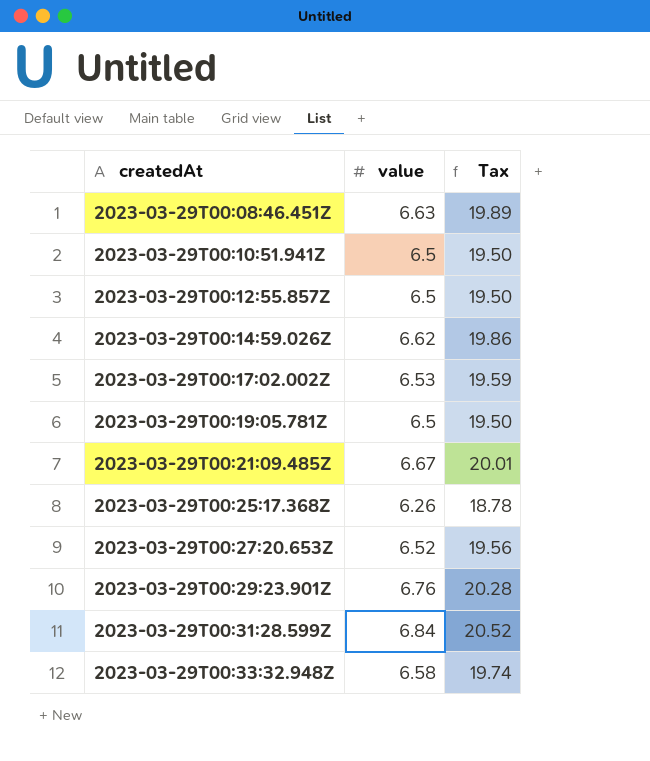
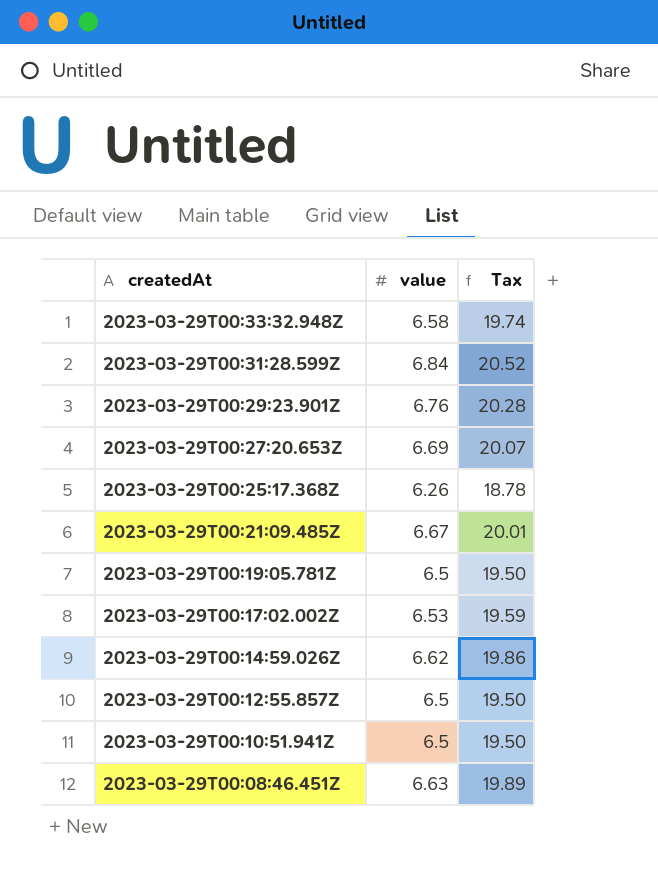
row order: createdAt ascending -> createdAt descending
2023-03-29T00:27:20.653Z | value: 6.52 -> 6.69
2023-03-29T00:27:20.653Z | Tax: 19.56 -> 20.07

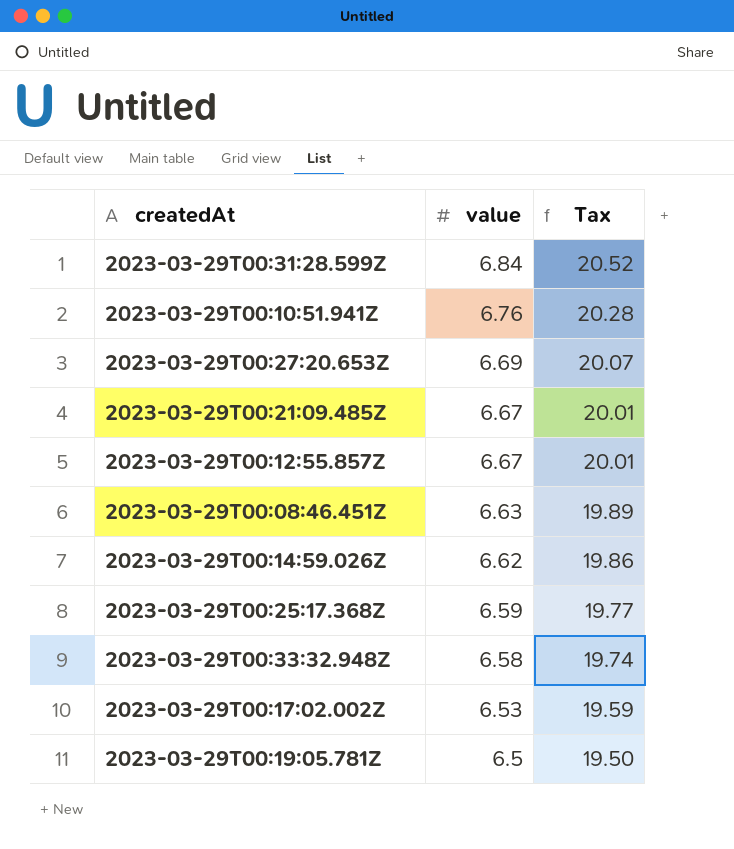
row order: createdAt descending -> value descending
row 2023-03-29T00:29:23.901Z: 6.76 | 20.28 -> none
2023-03-29T00:10:51.941Z | value: 6.5 -> 6.76
2023-03-29T00:10:51.941Z | Tax: 19.50 -> 20.28
2023-03-29T00:12:55.857Z | value: 6.5 -> 6.67
2023-03-29T00:12:55.857Z | Tax: 19.50 -> 20.01
2023-03-29T00:25:17.368Z | value: 6.26 -> 6.59
2023-03-29T00:25:17.368Z | Tax: 18.78 -> 19.77

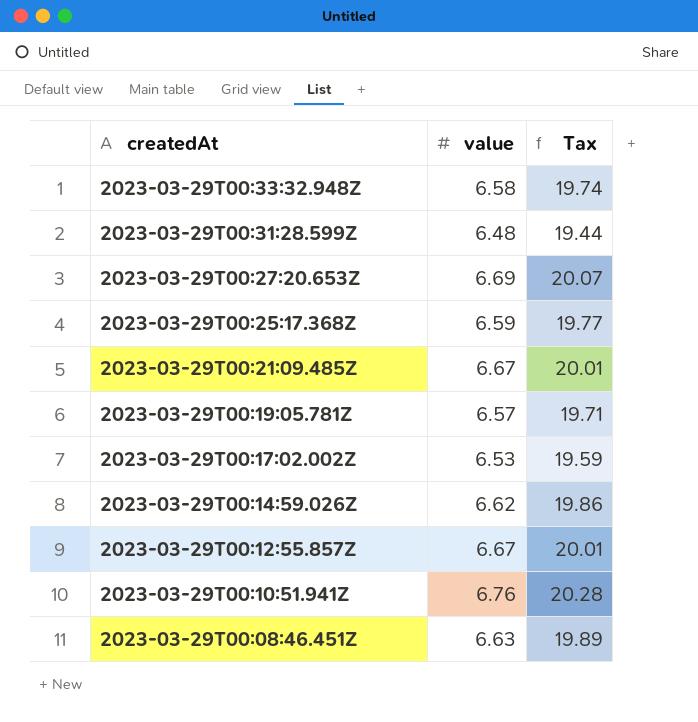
row order: value descending -> createdAt descending
2023-03-29T00:31:28.599Z | value: 6.84 -> 6.48
2023-03-29T00:31:28.599Z | Tax: 20.52 -> 19.44
2023-03-29T00:19:05.781Z | value: 6.5 -> 6.57
2023-03-29T00:19:05.781Z | Tax: 19.50 -> 19.71

